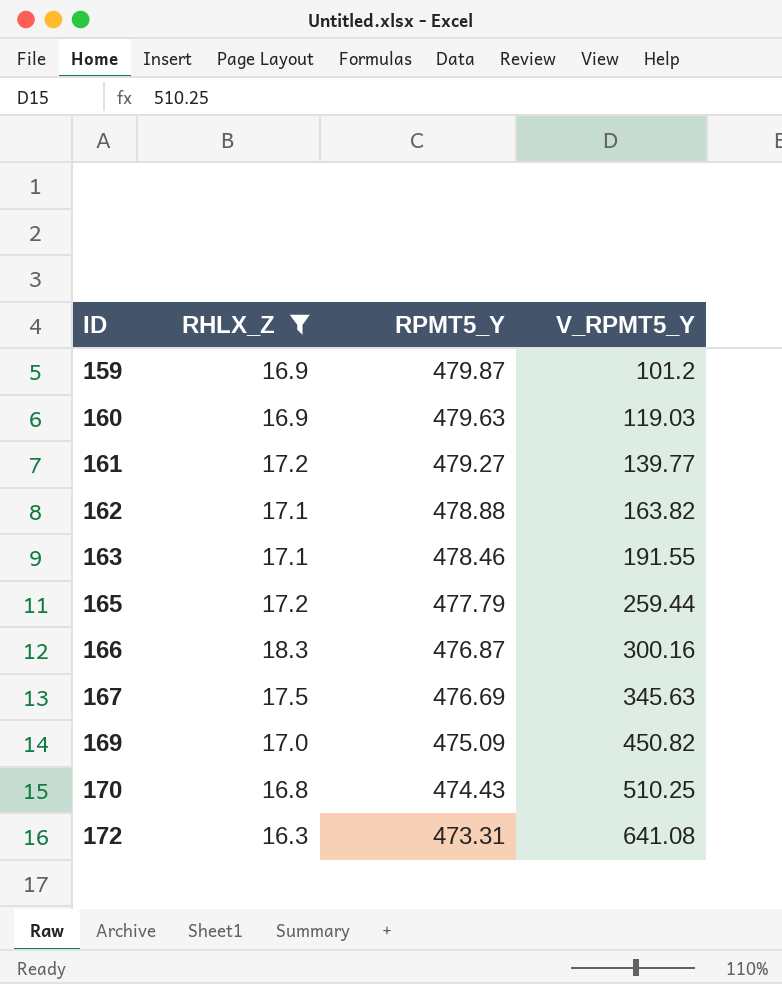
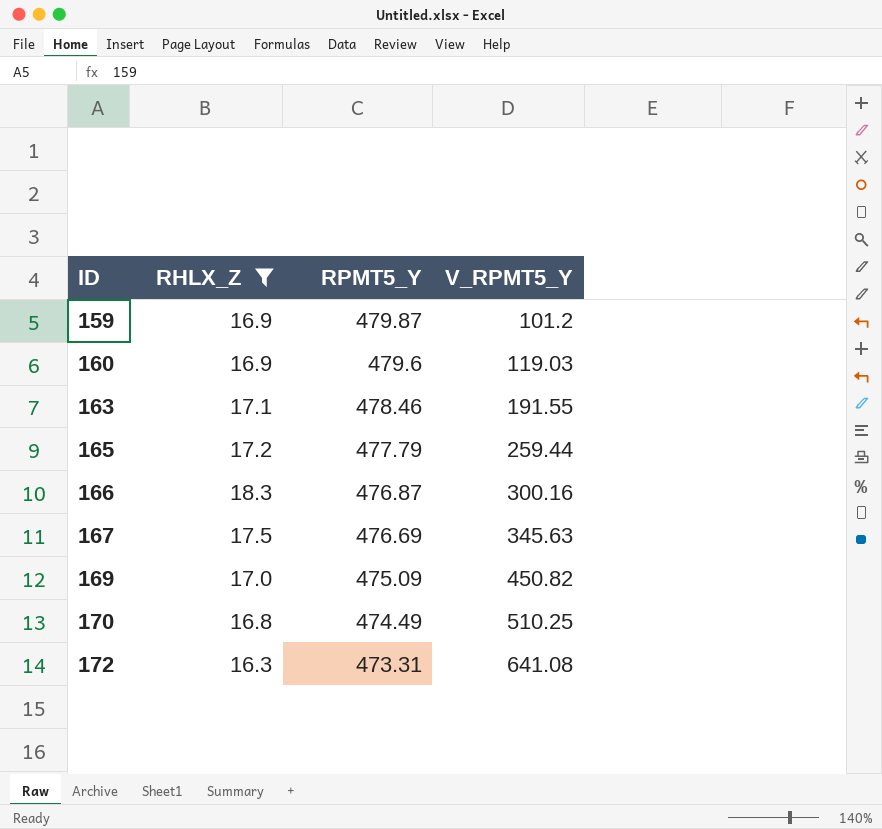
row 161: 17.2 | 479.27 | 139.77 -> none
row 162: 17.1 | 478.88 | 163.82 -> none
160 | RPMT5_Y: 479.63 -> 479.6
170 | RPMT5_Y: 474.43 -> 474.49

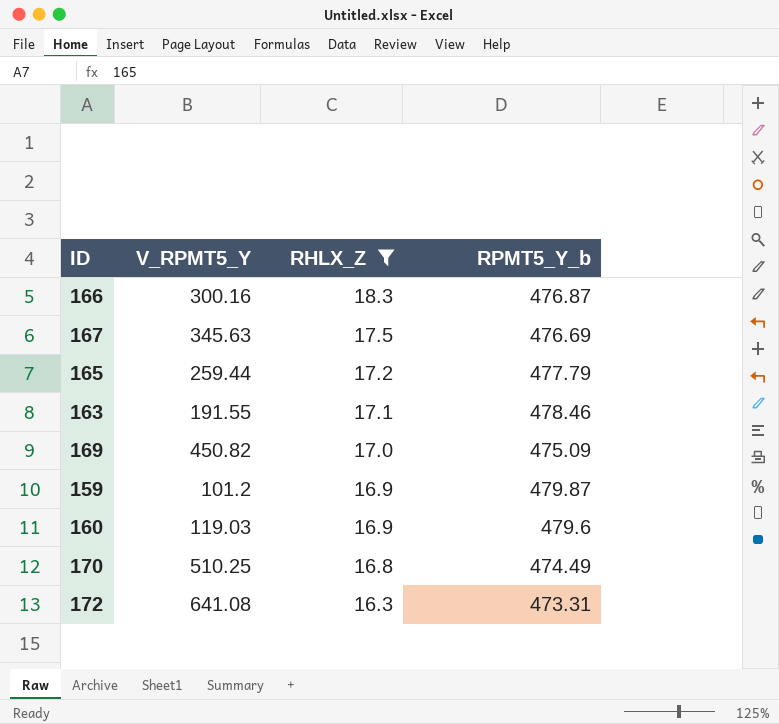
row order: ID ascending -> RHLX_Z descending
column V_RPMT5_Y | position: 4 -> 2
column name: RPMT5_Y -> RPMT5_Y_b

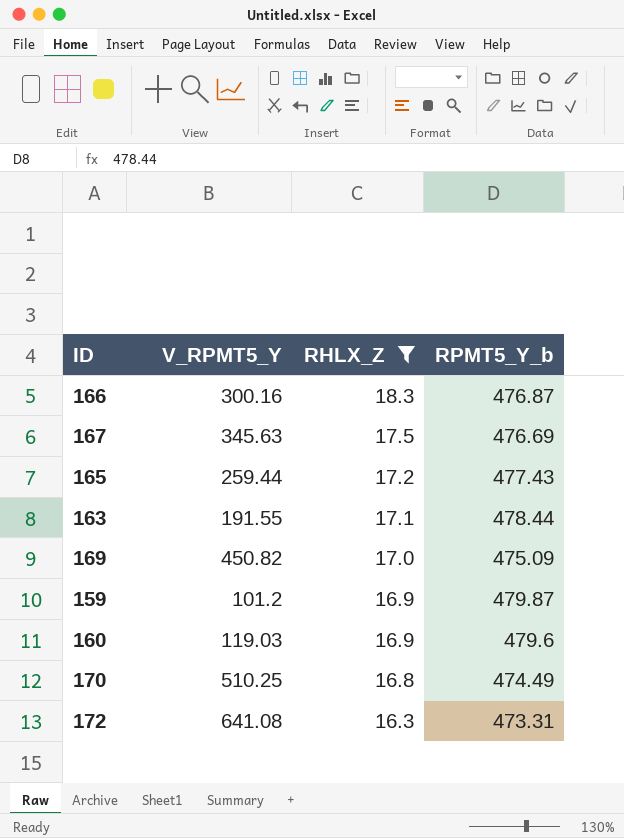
165 | RPMT5_Y_b: 477.79 -> 477.43
163 | RPMT5_Y_b: 478.46 -> 478.44

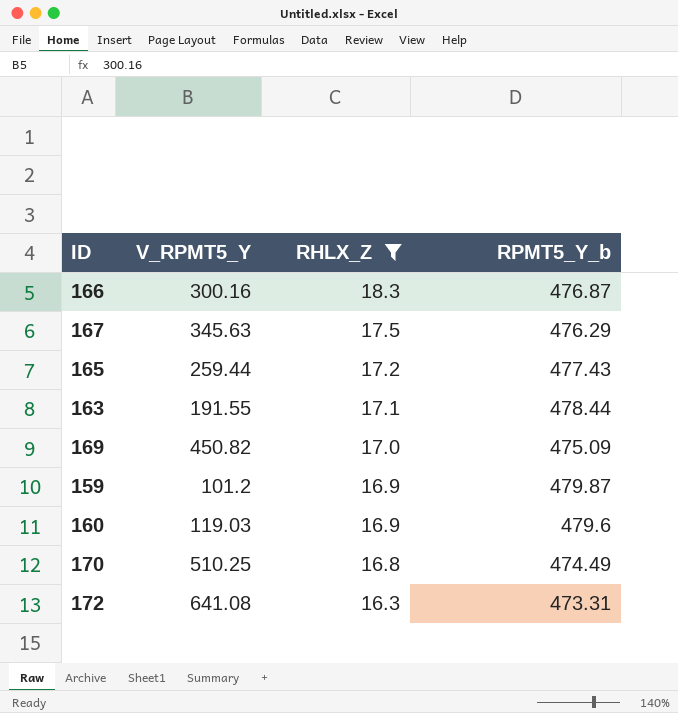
167 | RPMT5_Y_b: 476.69 -> 476.29

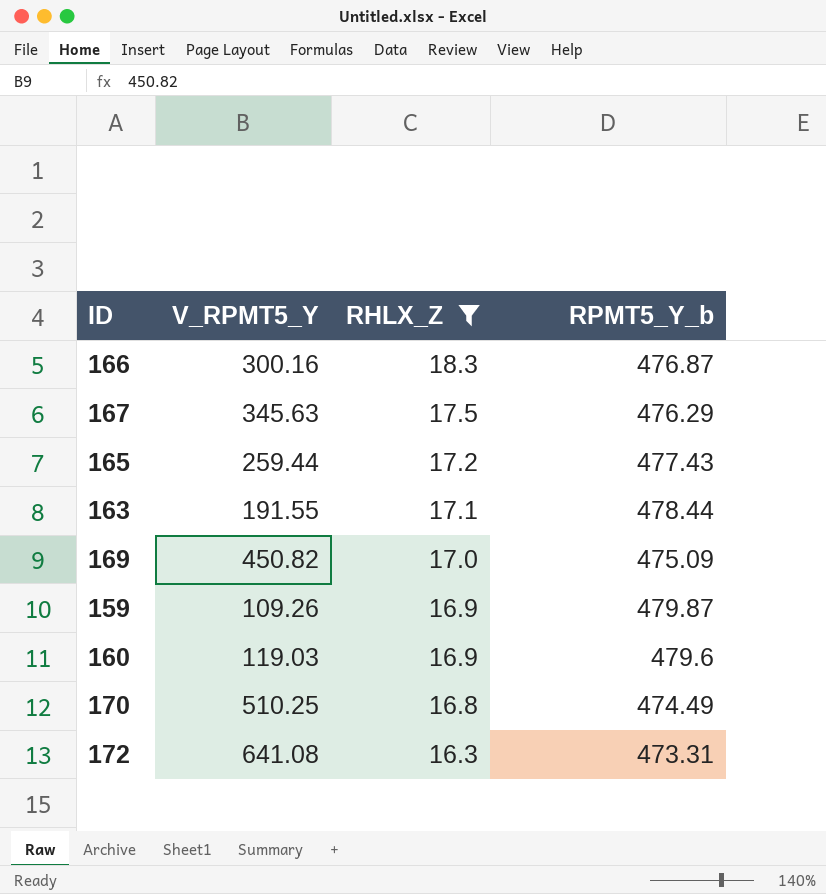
159 | V_RPMT5_Y: 101.2 -> 109.26

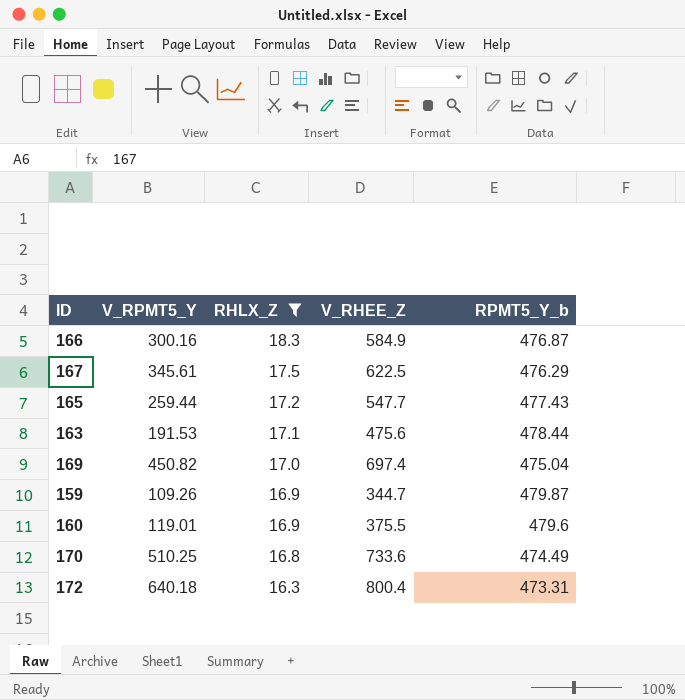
column V_RHEE_Z | position: none -> 4
167 | V_RPMT5_Y: 345.63 -> 345.61
163 | V_RPMT5_Y: 191.55 -> 191.53
169 | RPMT5_Y_b: 475.09 -> 475.04
160 | V_RPMT5_Y: 119.03 -> 119.01
172 | V_RPMT5_Y: 641.08 -> 640.18

